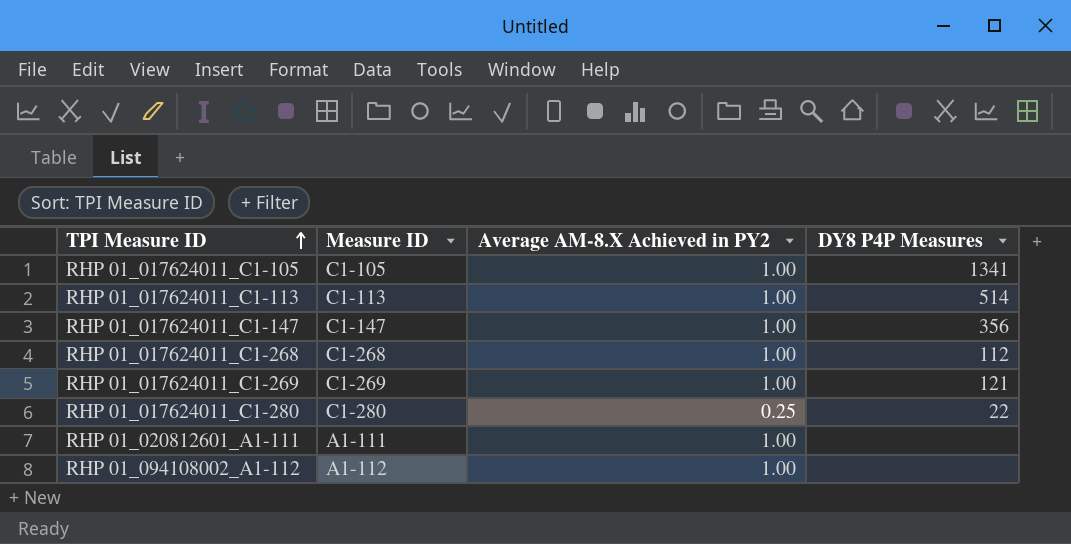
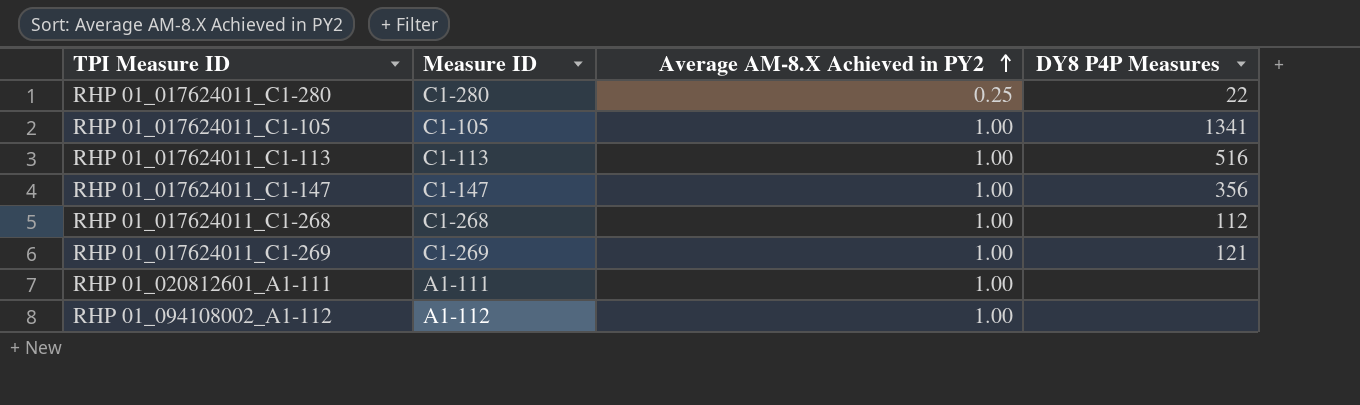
row order: TPI Measure ID ascending -> Average AM-8.X Achieved in PY2 ascending
RHP 01_017624011_C1-113 | DY8 P4P Measures: 514 -> 516

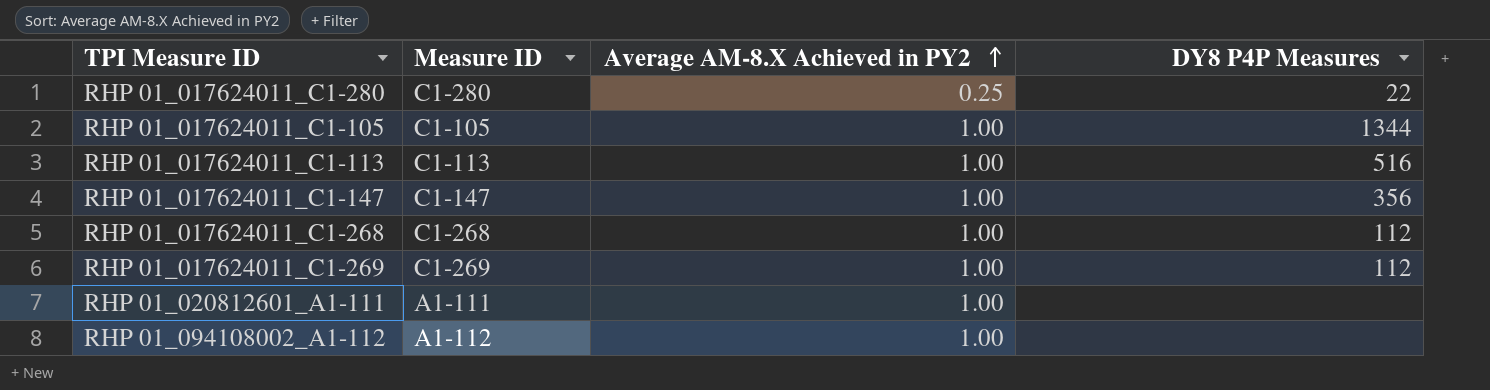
RHP 01_017624011_C1-105 | DY8 P4P Measures: 1341 -> 1344
RHP 01_017624011_C1-269 | DY8 P4P Measures: 121 -> 112

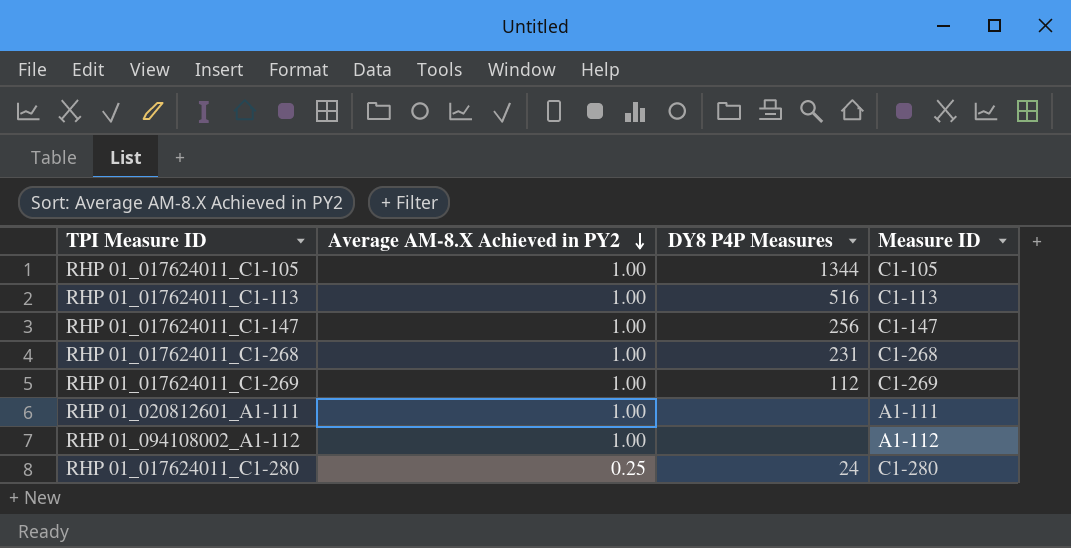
row order: Average AM-8.X Achieved in PY2 ascending -> Average AM-8.X Achieved in PY2 descending
column Measure ID | position: 2 -> 4
RHP 01_017624011_C1-147 | DY8 P4P Measures: 356 -> 256
RHP 01_017624011_C1-268 | DY8 P4P Measures: 112 -> 231
RHP 01_017624011_C1-280 | DY8 P4P Measures: 22 -> 24

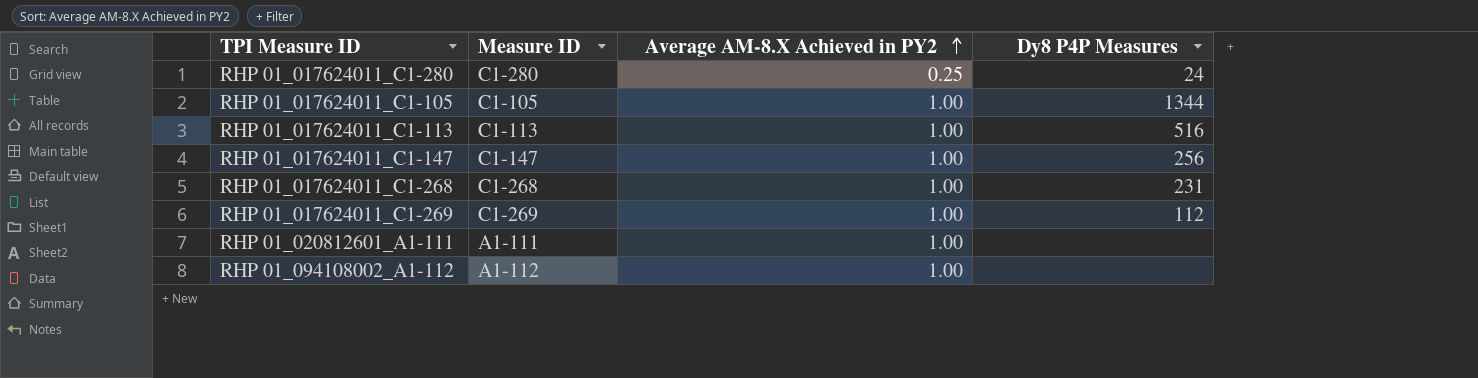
row order: Average AM-8.X Achieved in PY2 descending -> Average AM-8.X Achieved in PY2 ascending
column Measure ID | position: 4 -> 2
column name: DY8 P4P Measures -> Dy8 P4P Measures

